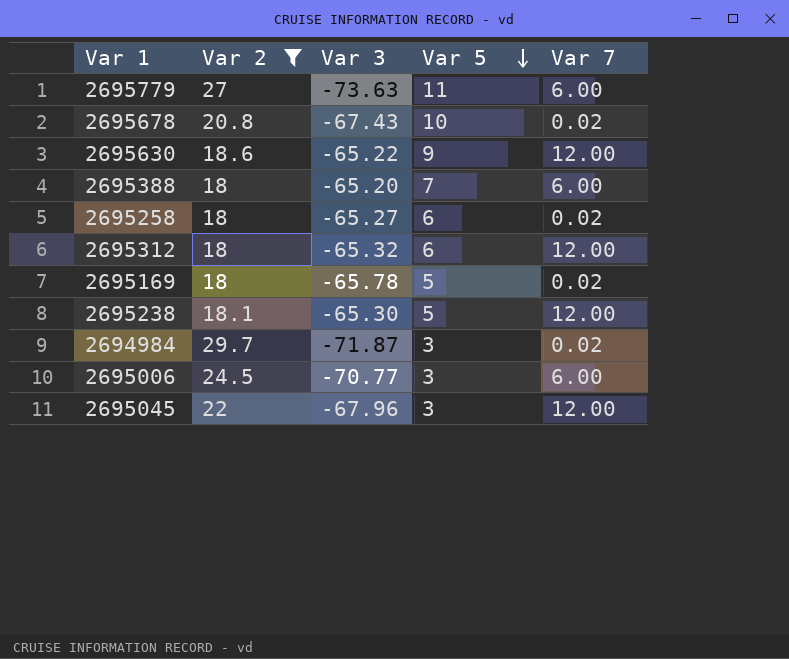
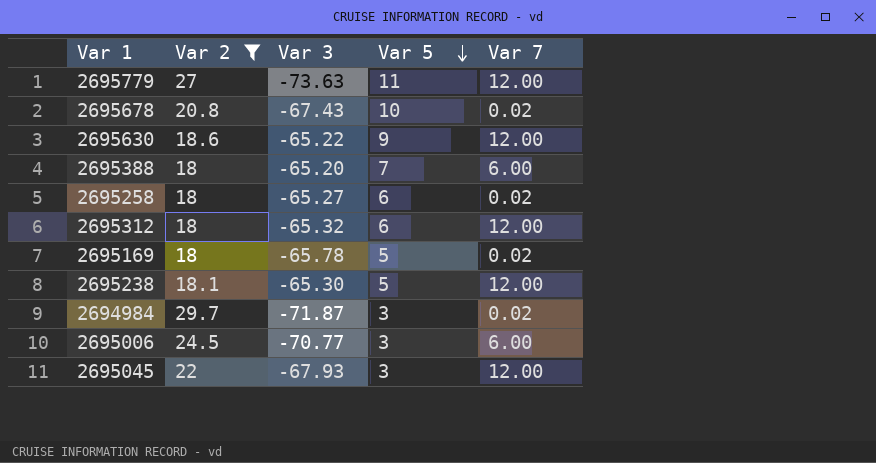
2695779 | Var 7: 6.00 -> 12.00
2695045 | Var 3: -67.96 -> -67.93

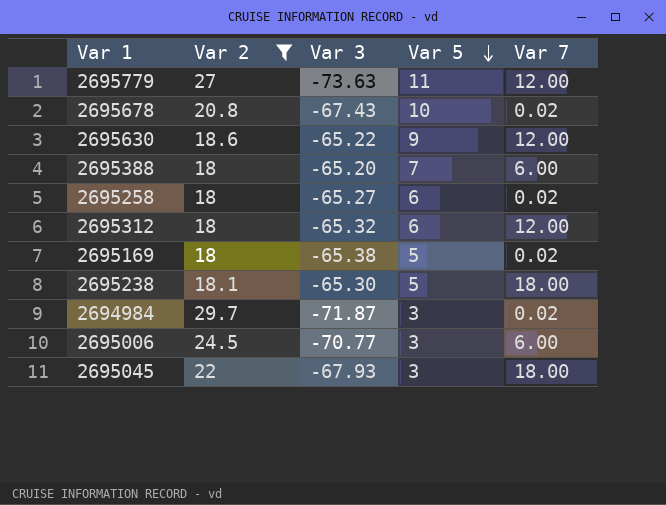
2695169 | Var 3: -65.78 -> -65.38
2695238 | Var 7: 12.00 -> 18.00
2695045 | Var 7: 12.00 -> 18.00

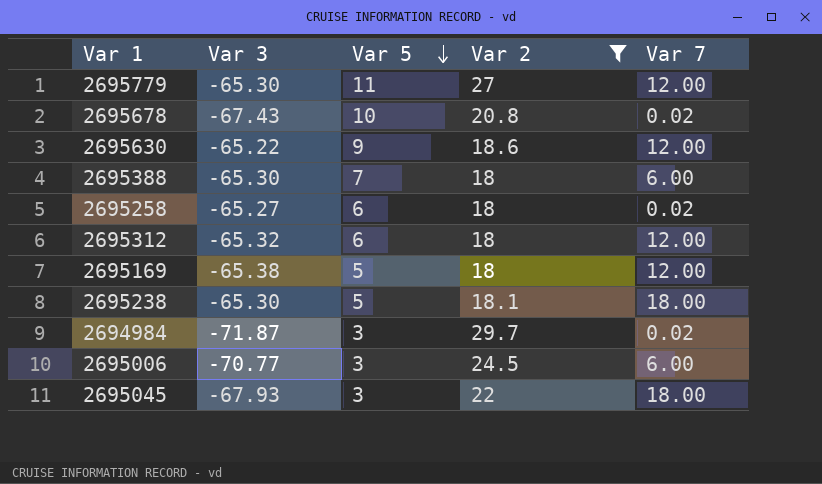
column Var 2 | position: 2 -> 4
2695779 | Var 3: -73.63 -> -65.30
2695388 | Var 3: -65.20 -> -65.30
2695169 | Var 7: 0.02 -> 12.00

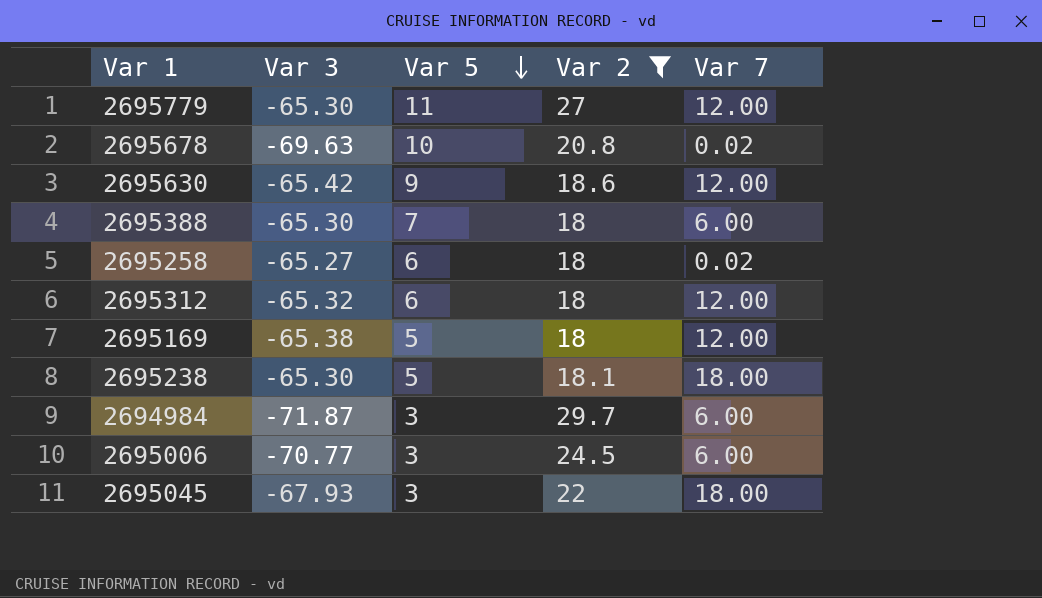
2695678 | Var 3: -67.43 -> -69.63
2695630 | Var 3: -65.22 -> -65.42
2694984 | Var 7: 0.02 -> 6.00

